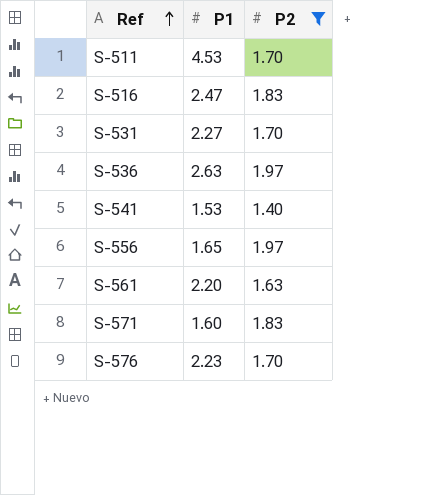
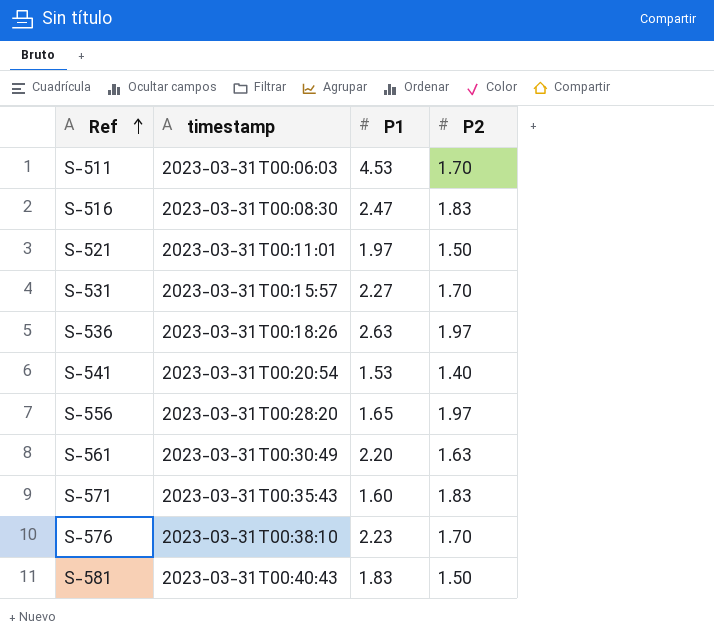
filter: P2 != 1.50 -> none
column timestamp | position: none -> 2

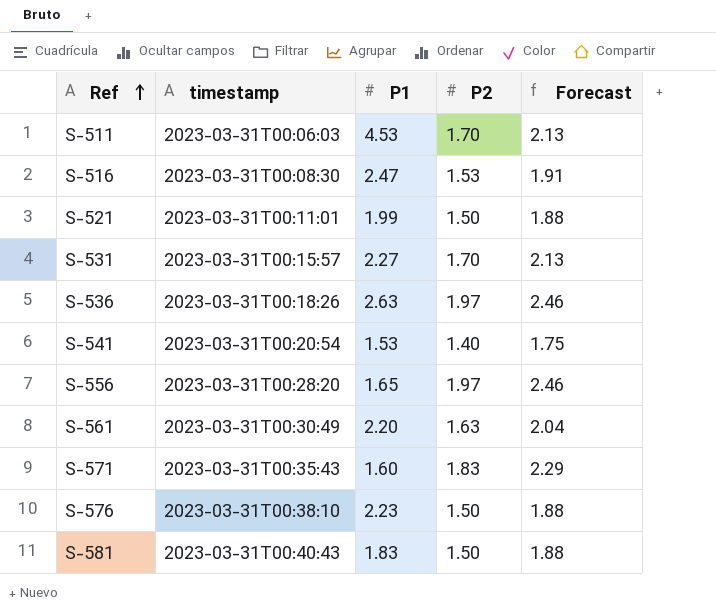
column Forecast | formula: none -> [P2] * 1.25
S-516 | P2: 1.83 -> 1.53
S-521 | P1: 1.97 -> 1.99
S-576 | P2: 1.70 -> 1.50

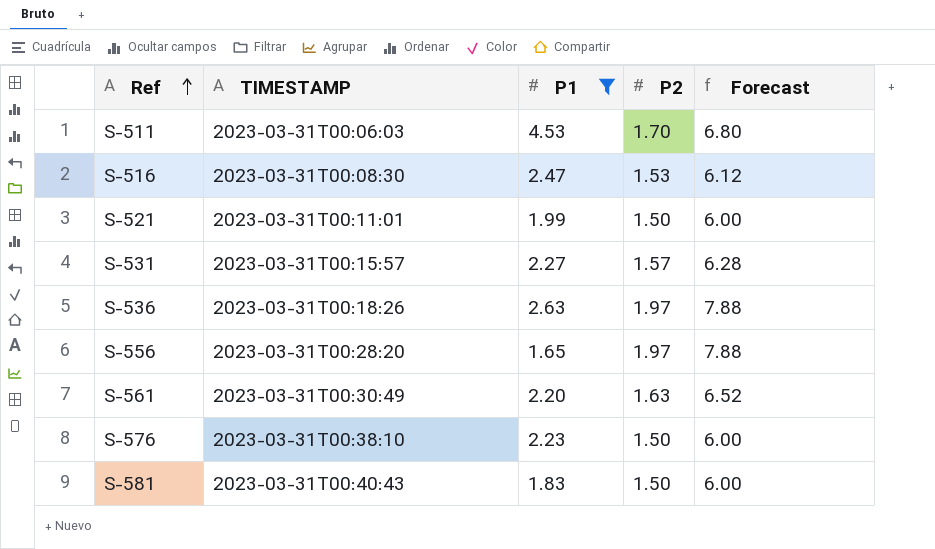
filter: none -> P1 >= 1.65
column name: timestamp -> TIMESTAMP
column Forecast | formula: [P2] * 1.25 -> [P2] * 4
S-531 | P2: 1.70 -> 1.57

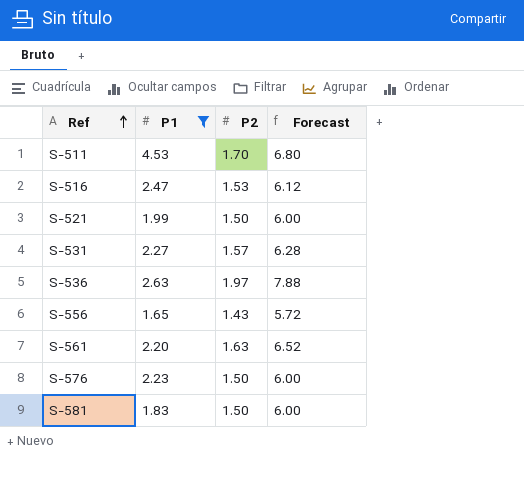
column TIMESTAMP | position: 2 -> none
S-556 | P2: 1.97 -> 1.43
S-556 | Forecast: 7.88 -> 5.72

